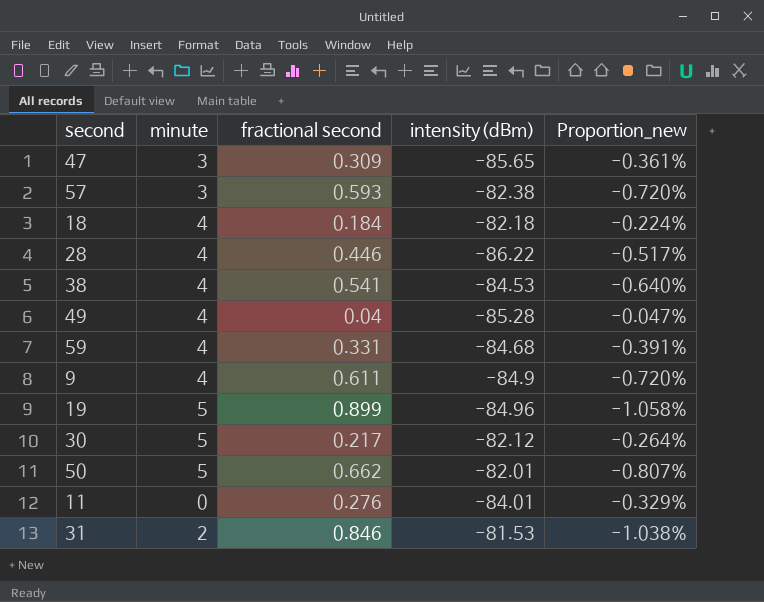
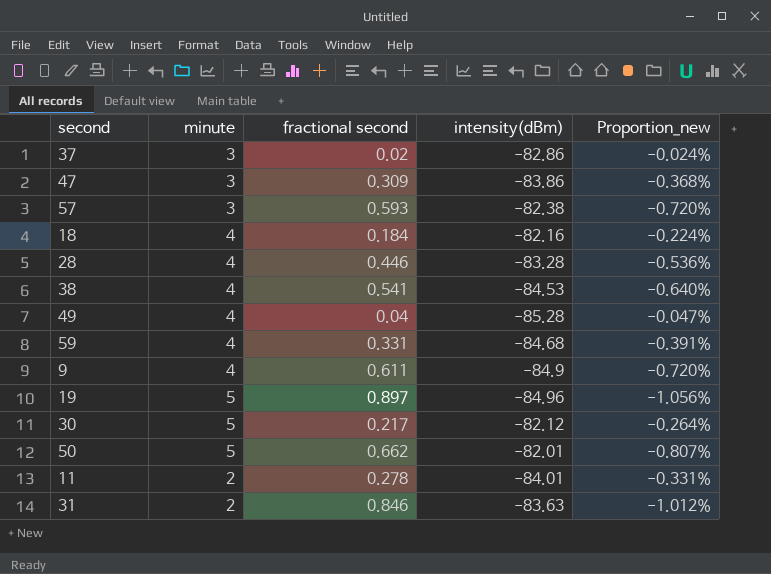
row 37: none -> 3 | 0.02 | -82.86 | -0.024%
47 | intensity(dBm): -85.65 -> -83.86
47 | Proportion_new: -0.361% -> -0.368%
18 | intensity(dBm): -82.18 -> -82.16
28 | intensity(dBm): -86.22 -> -83.28
28 | Proportion_new: -0.517% -> -0.536%
19 | fractional second: 0.899 -> 0.897
19 | Proportion_new: -1.058% -> -1.056%
11 | minute: 0 -> 2
11 | fractional second: 0.276 -> 0.278
11 | Proportion_new: -0.329% -> -0.331%
31 | intensity(dBm): -81.53 -> -83.63
31 | Proportion_new: -1.038% -> -1.012%

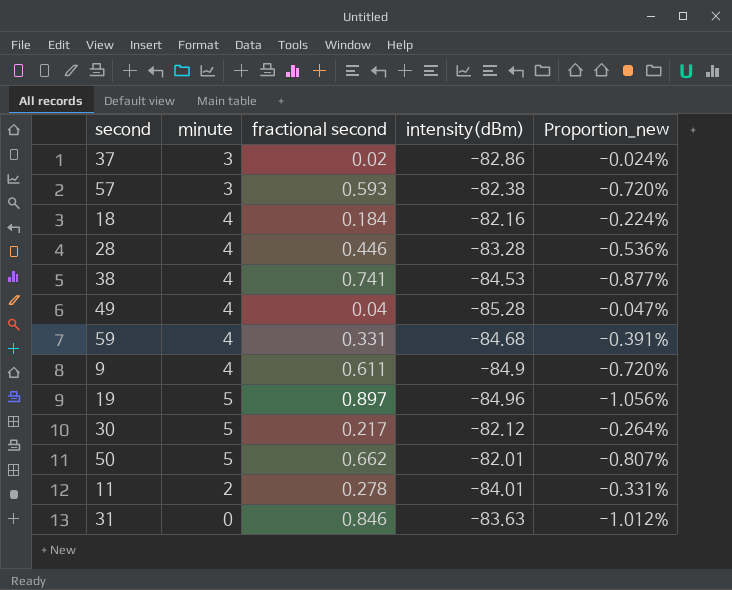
row 47: 3 | 0.309 | -83.86 | -0.368% -> none
38 | fractional second: 0.541 -> 0.741
38 | Proportion_new: -0.640% -> -0.877%
31 | minute: 2 -> 0

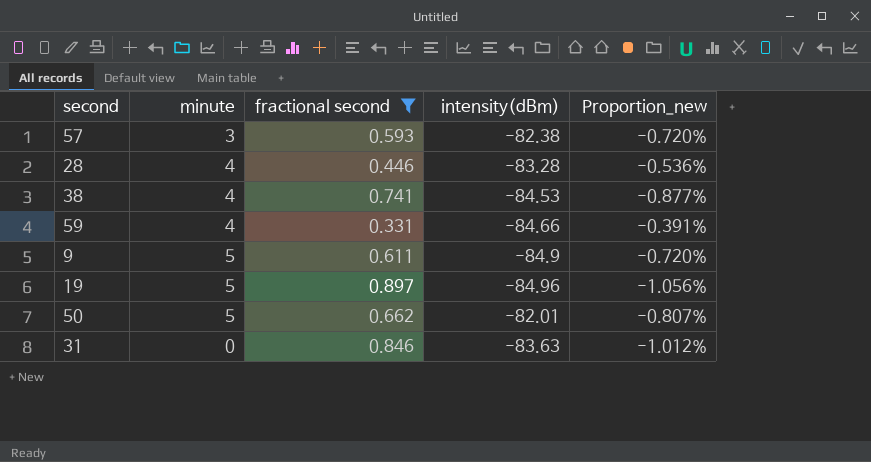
filter: none -> fractional second >= 0.331
59 | intensity(dBm): -84.68 -> -84.66
9 | minute: 4 -> 5

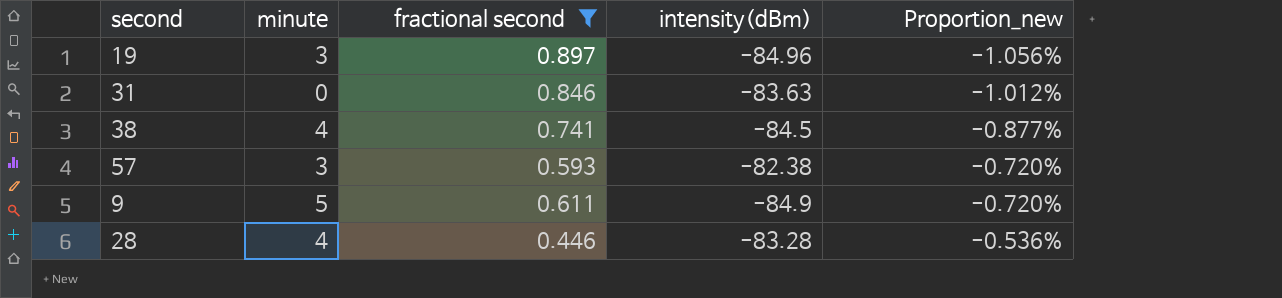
row order: none -> Proportion_new ascending
row 59: 4 | 0.331 | -84.66 | -0.391% -> none
row 50: 5 | 0.662 | -82.01 | -0.807% -> none
19 | minute: 5 -> 3
38 | intensity(dBm): -84.53 -> -84.5

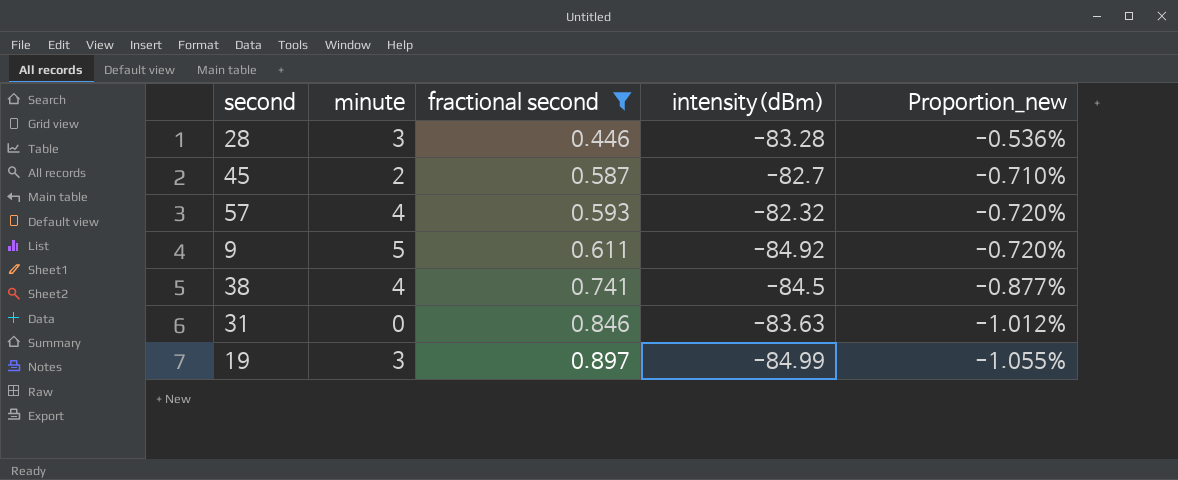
row order: Proportion_new ascending -> fractional second ascending
28 | minute: 4 -> 3
row 45: none -> 2 | 0.587 | -82.7 | -0.710%
57 | minute: 3 -> 4
57 | intensity(dBm): -82.38 -> -82.32
9 | intensity(dBm): -84.9 -> -84.92
19 | intensity(dBm): -84.96 -> -84.99
19 | Proportion_new: -1.056% -> -1.055%

